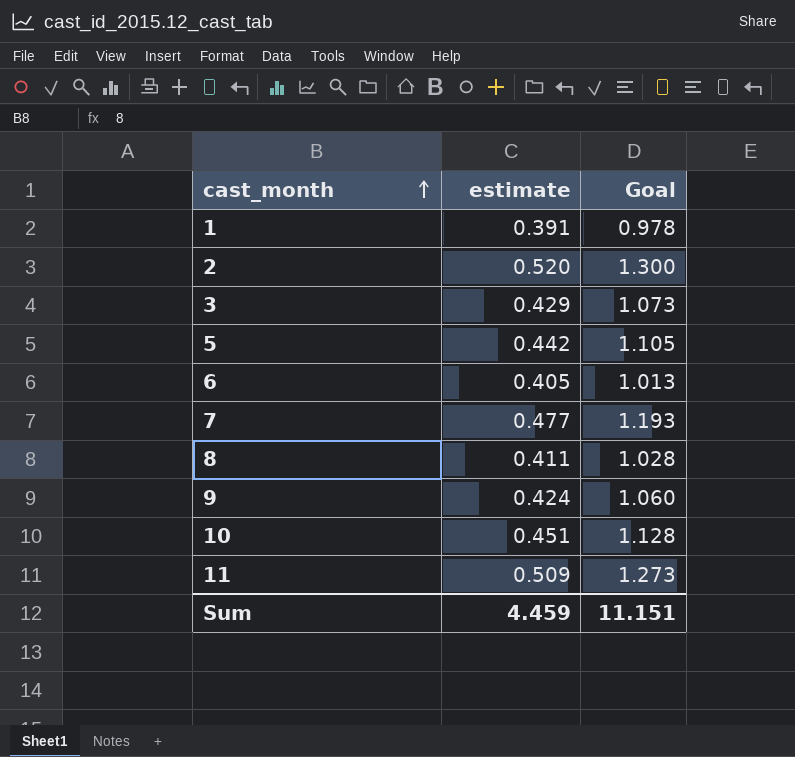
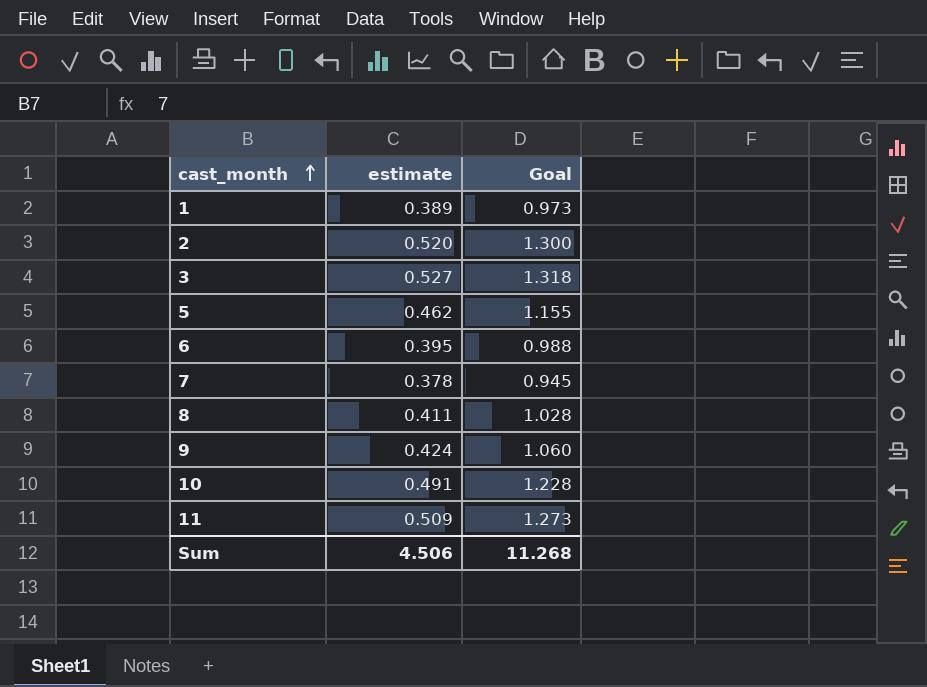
1 | estimate: 0.391 -> 0.389
1 | Goal: 0.978 -> 0.973
3 | estimate: 0.429 -> 0.527
3 | Goal: 1.073 -> 1.318
5 | estimate: 0.442 -> 0.462
5 | Goal: 1.105 -> 1.155
6 | estimate: 0.405 -> 0.395
6 | Goal: 1.013 -> 0.988
7 | estimate: 0.477 -> 0.378
7 | Goal: 1.193 -> 0.945
10 | estimate: 0.451 -> 0.491
10 | Goal: 1.128 -> 1.228
Sum | estimate: 4.459 -> 4.506
Sum | Goal: 11.151 -> 11.268

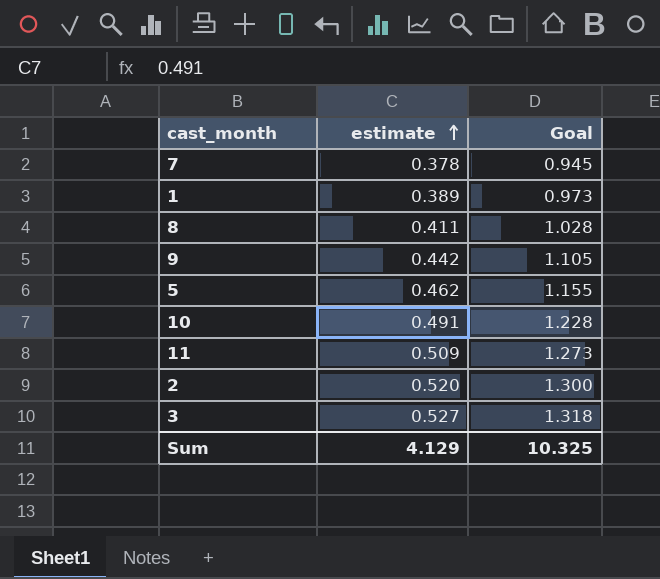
row order: cast_month ascending -> estimate ascending
row 6: 0.395 | 0.988 -> none
9 | estimate: 0.424 -> 0.442
9 | Goal: 1.060 -> 1.105
Sum | estimate: 4.506 -> 4.129
Sum | Goal: 11.268 -> 10.325

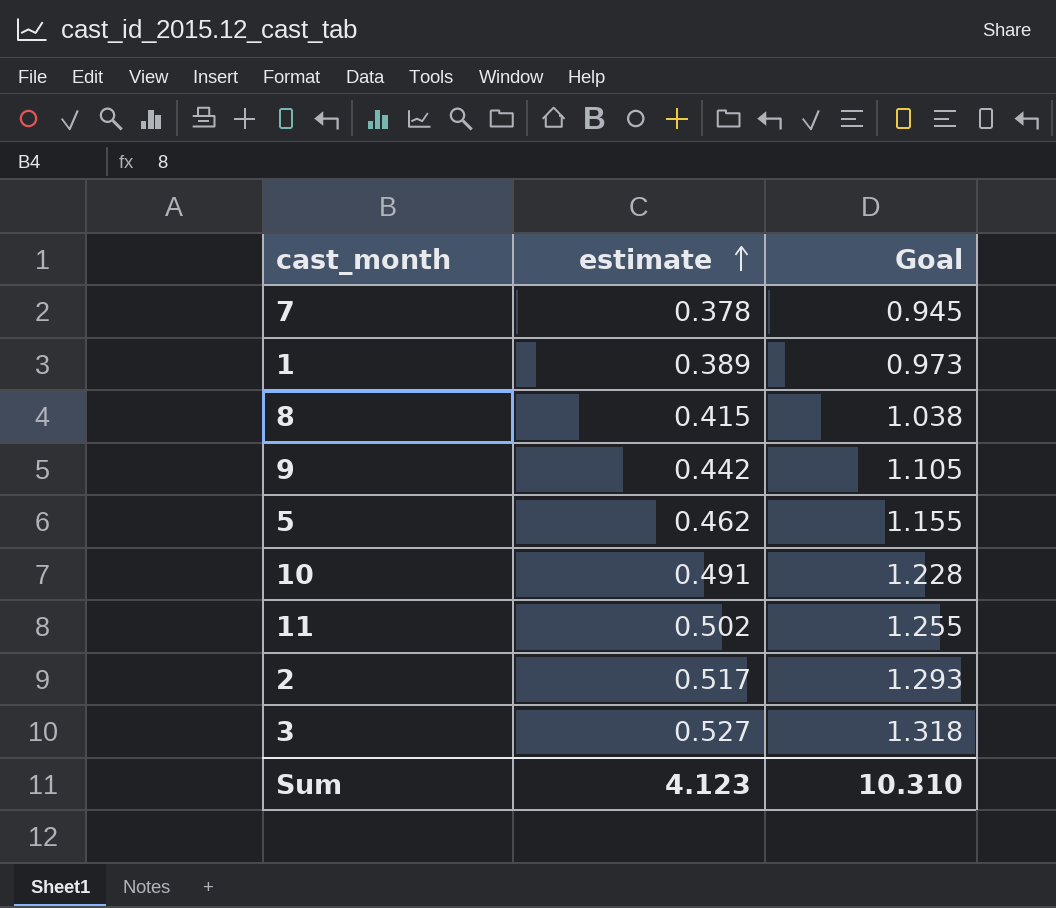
8 | estimate: 0.411 -> 0.415
8 | Goal: 1.028 -> 1.038
11 | estimate: 0.509 -> 0.502
11 | Goal: 1.273 -> 1.255
2 | estimate: 0.520 -> 0.517
2 | Goal: 1.300 -> 1.293
Sum | estimate: 4.129 -> 4.123
Sum | Goal: 10.325 -> 10.310

